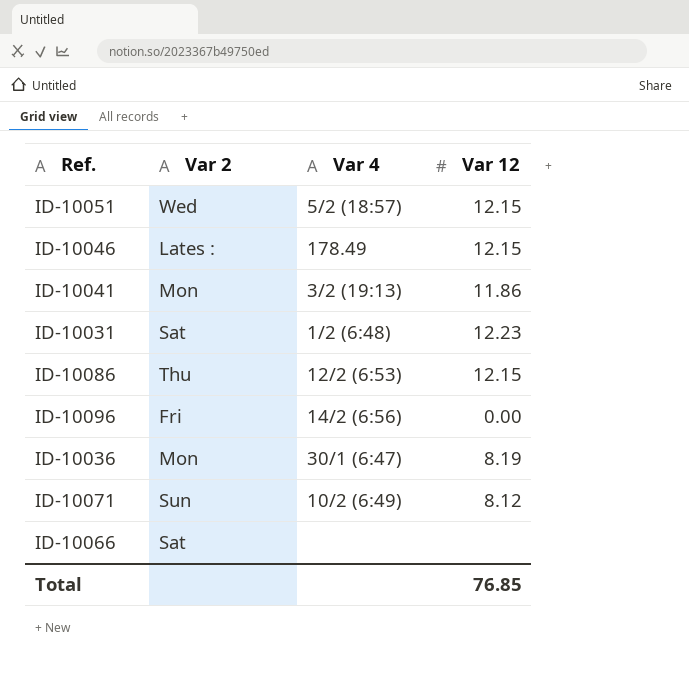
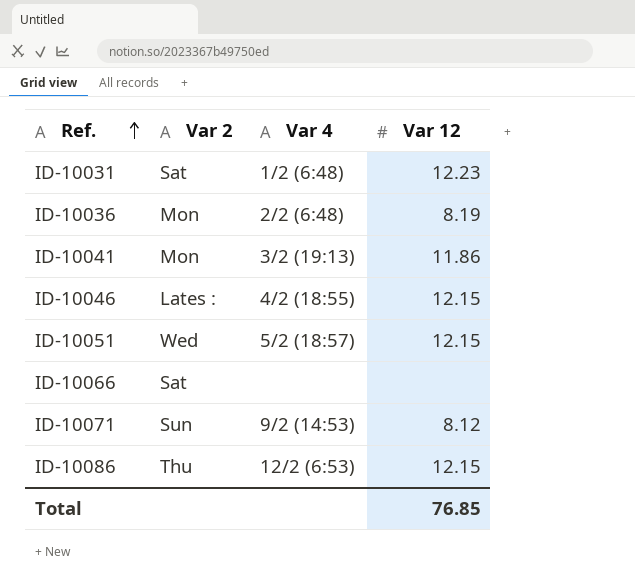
row order: none -> Ref. ascending
row ID-10096: Fri | 14/2 (6:56) | 0.00 -> none
ID-10036 | Var 4: 30/1 (6:47) -> 2/2 (6:48)
ID-10046 | Var 4: 178.49 -> 4/2 (18:55)
ID-10071 | Var 4: 10/2 (6:49) -> 9/2 (14:53)

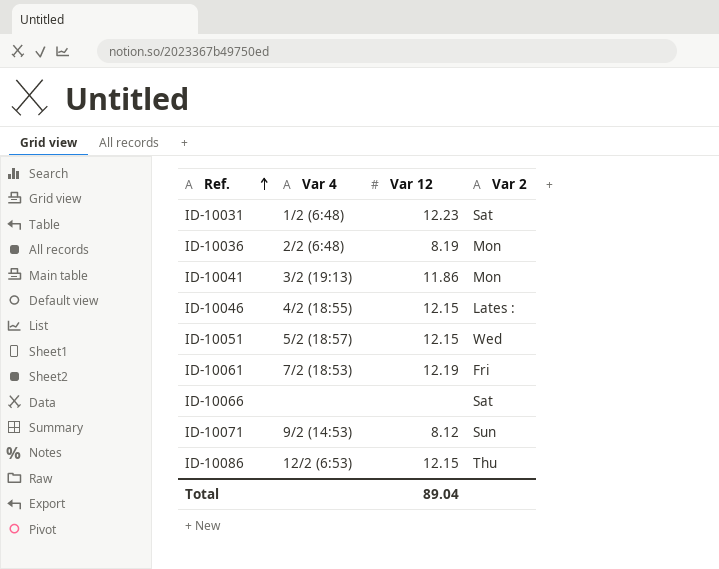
column Var 2 | position: 2 -> 4
row ID-10061: none -> 7/2 (18:53) | 12.19 | Fri
Total | Var 12: 76.85 -> 89.04

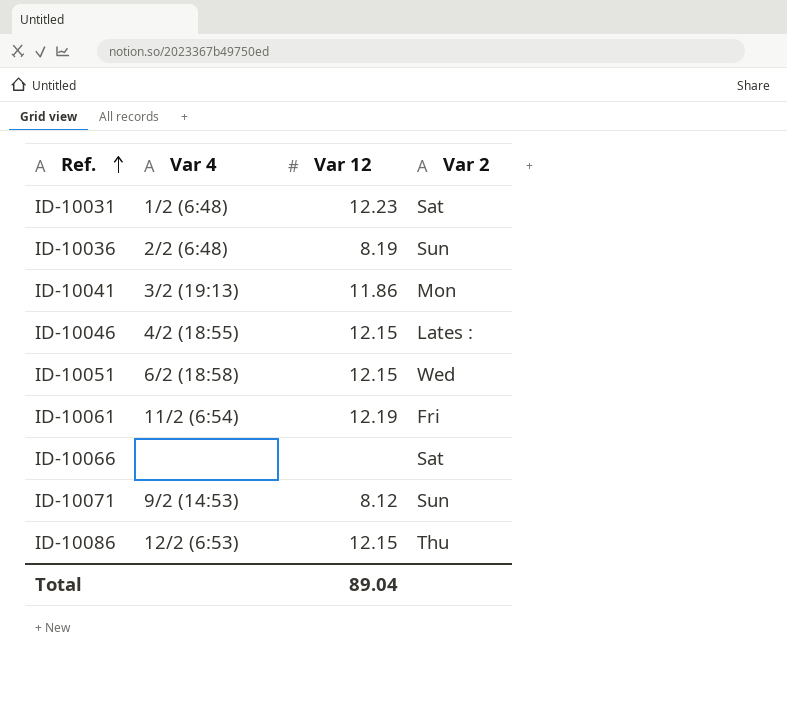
ID-10036 | Var 2: Mon -> Sun
ID-10051 | Var 4: 5/2 (18:57) -> 6/2 (18:58)
ID-10061 | Var 4: 7/2 (18:53) -> 11/2 (6:54)

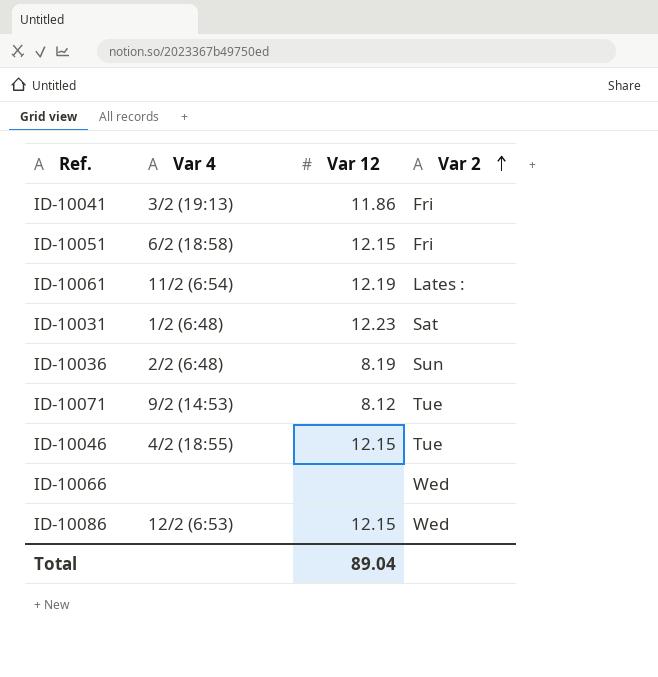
row order: Ref. ascending -> Var 2 ascending
ID-10041 | Var 2: Mon -> Fri
ID-10051 | Var 2: Wed -> Fri
ID-10061 | Var 2: Fri -> Lates :
ID-10071 | Var 2: Sun -> Tue
ID-10046 | Var 2: Lates : -> Tue
ID-10066 | Var 2: Sat -> Wed
ID-10086 | Var 2: Thu -> Wed

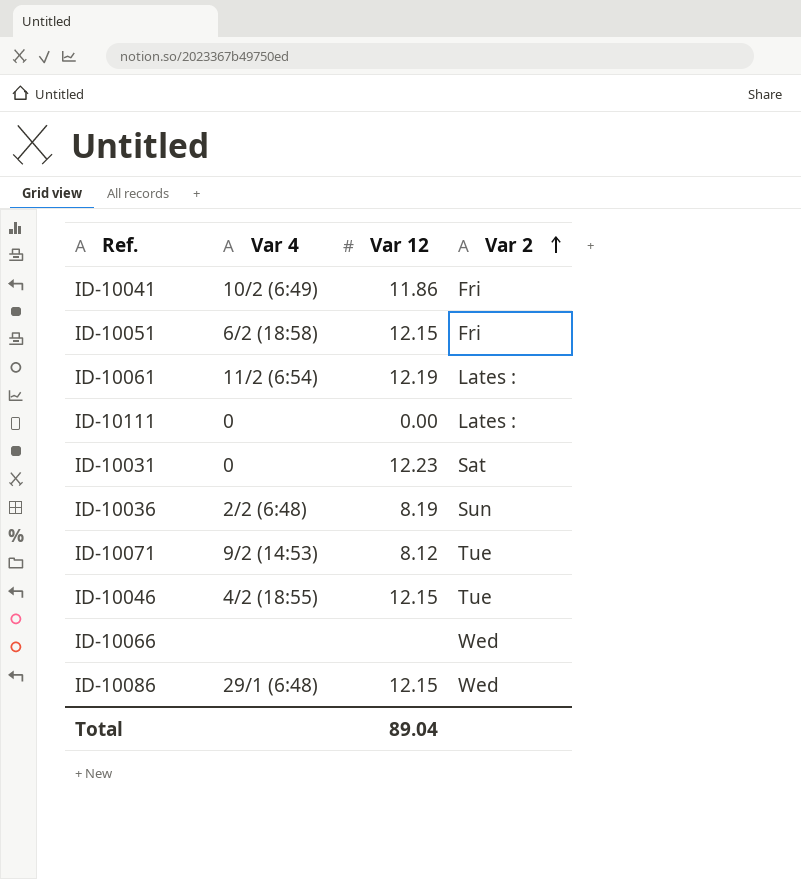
ID-10041 | Var 4: 3/2 (19:13) -> 10/2 (6:49)
row ID-10111: none -> 0 | 0.00 | Lates :
ID-10031 | Var 4: 1/2 (6:48) -> 0
ID-10086 | Var 4: 12/2 (6:53) -> 29/1 (6:48)

